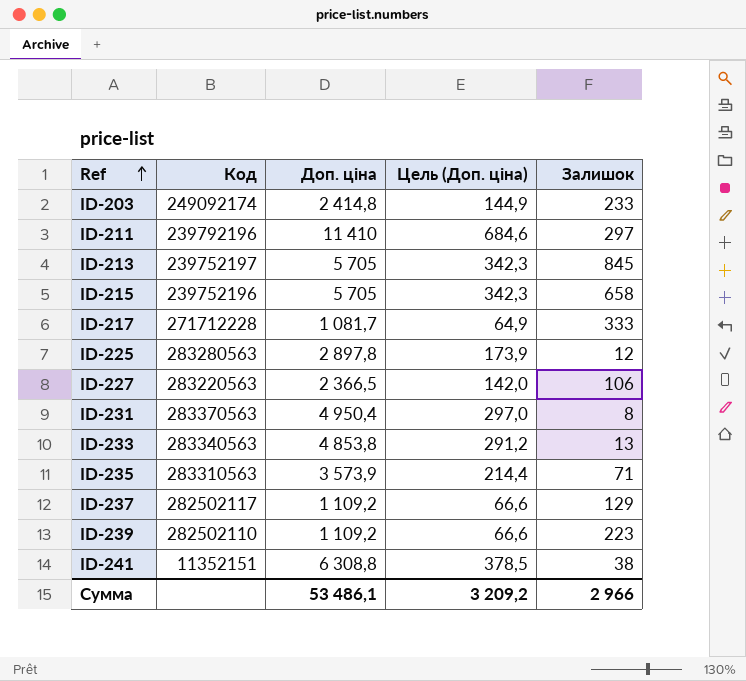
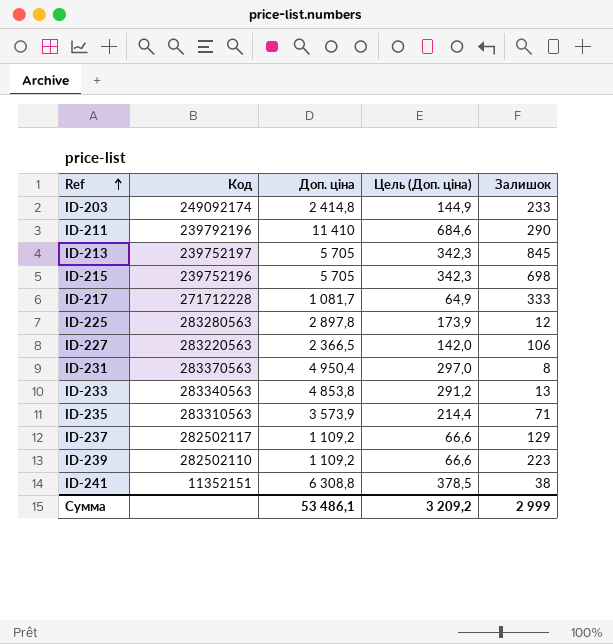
ID-211 | Залишок: 297 -> 290
ID-215 | Залишок: 658 -> 698
Сумма | Залишок: 2 966 -> 2 999

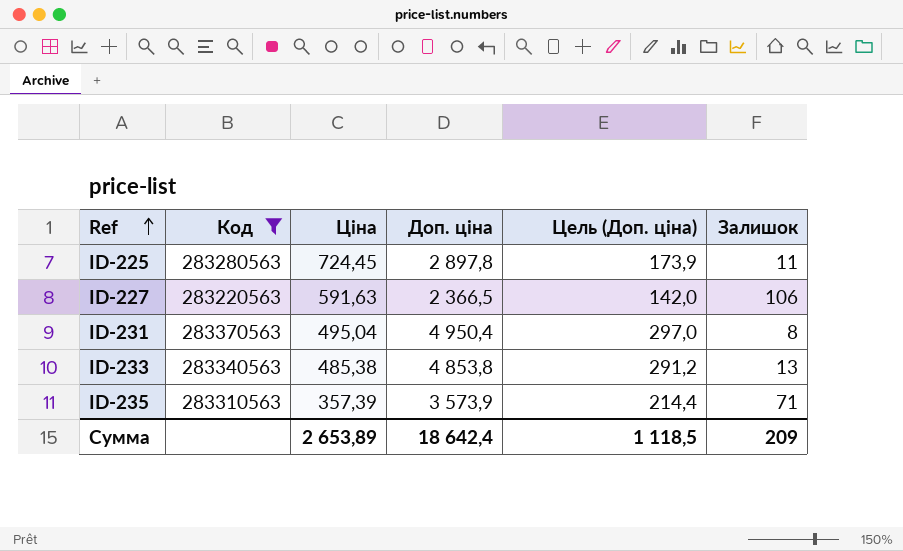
filter: none -> Код >= 283220563
column Ціна | position: none -> 3
ID-225 | Залишок: 12 -> 11
Сумма | Доп. ціна: 53 486,1 -> 18 642,4
Сумма | Цель (Доп. ціна): 3 209,2 -> 1 118,5
Сумма | Залишок: 2 999 -> 209

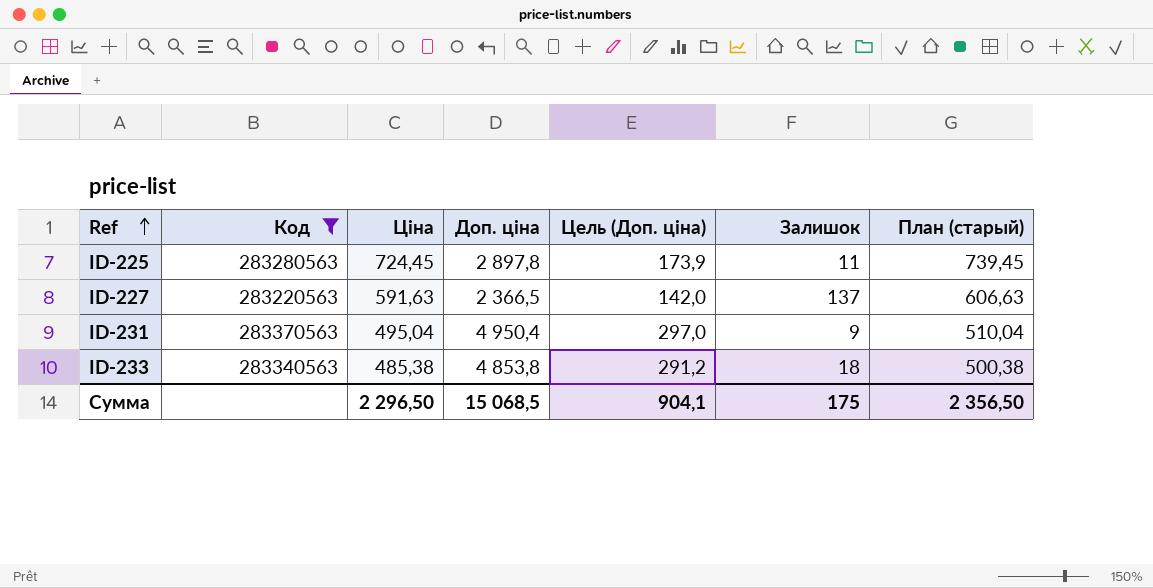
column План (старый) | formula: none -> [Ціна] + 15
row ID-235: 283310563 | 357,39 | 3 573,9 | 214,4 | 71 -> none
ID-227 | Залишок: 106 -> 137
ID-231 | Залишок: 8 -> 9
ID-233 | Залишок: 13 -> 18
Сумма | Ціна: 2 653,89 -> 2 296,50
Сумма | Доп. ціна: 18 642,4 -> 15 068,5
Сумма | Цель (Доп. ціна): 1 118,5 -> 904,1
Сумма | Залишок: 209 -> 175

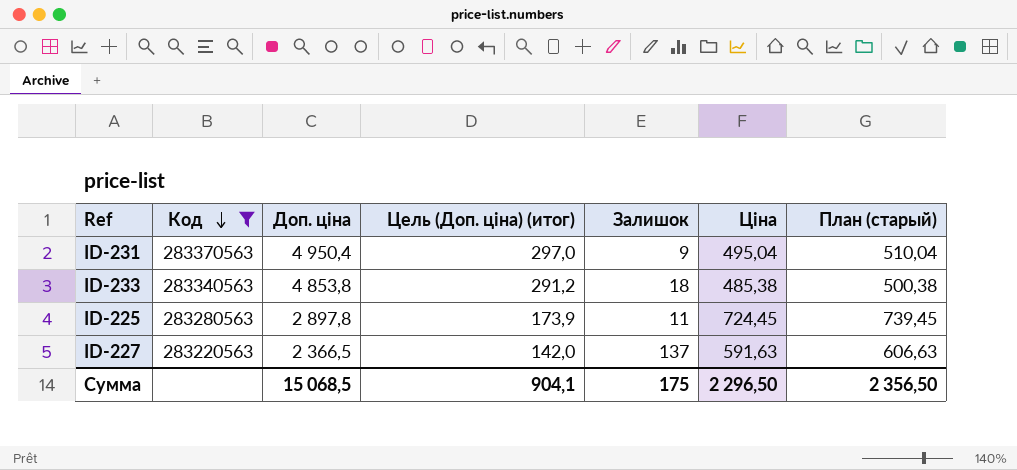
row order: Ref ascending -> Код descending
column name: Цель (Доп. ціна) -> Цель (Доп. ціна) (итог)
column Ціна | position: 3 -> 6

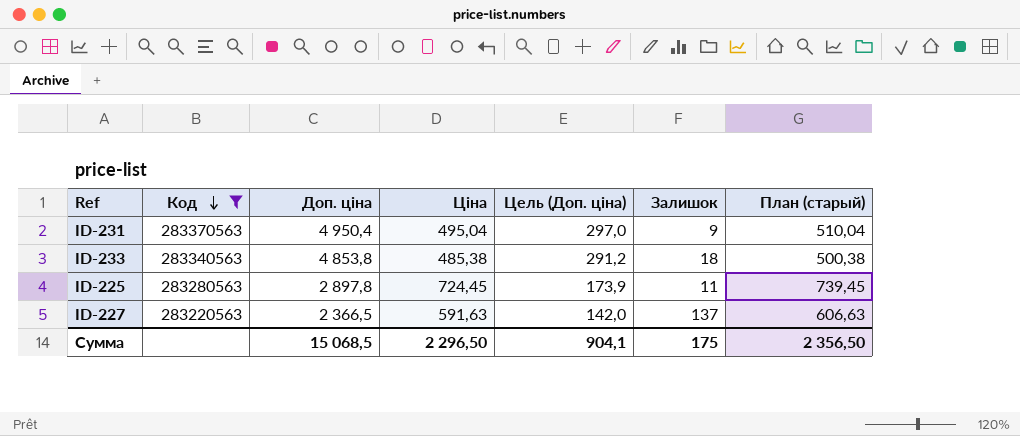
column Ціна | position: 6 -> 4
column name: Цель (Доп. ціна) (итог) -> Цель (Доп. ціна)

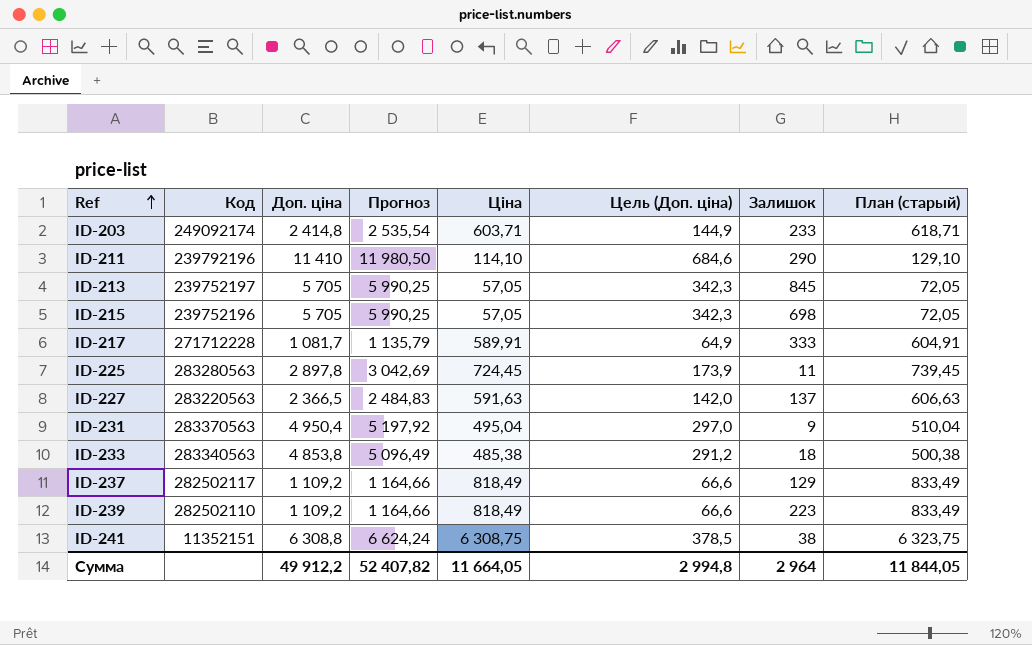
filter: Код >= 283220563 -> none
row order: Код descending -> Ref ascending
column Прогноз | formula: none -> [Доп. ціна] * 1,05
Сумма | Доп. ціна: 15 068,5 -> 49 912,2
Сумма | Ціна: 2 296,50 -> 11 664,05
Сумма | Цель (Доп. ціна): 904,1 -> 2 994,8
Сумма | Залишок: 175 -> 2 964
Сумма | План (старый): 2 356,50 -> 11 844,05

